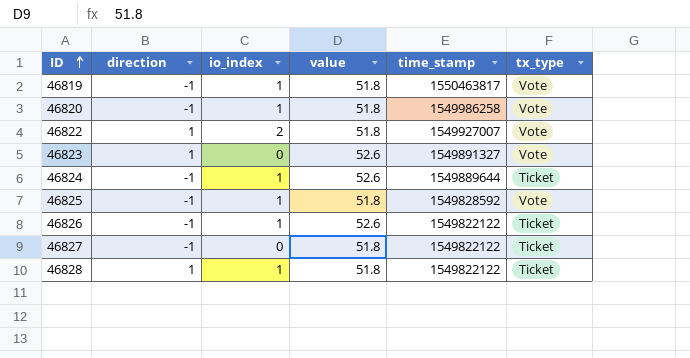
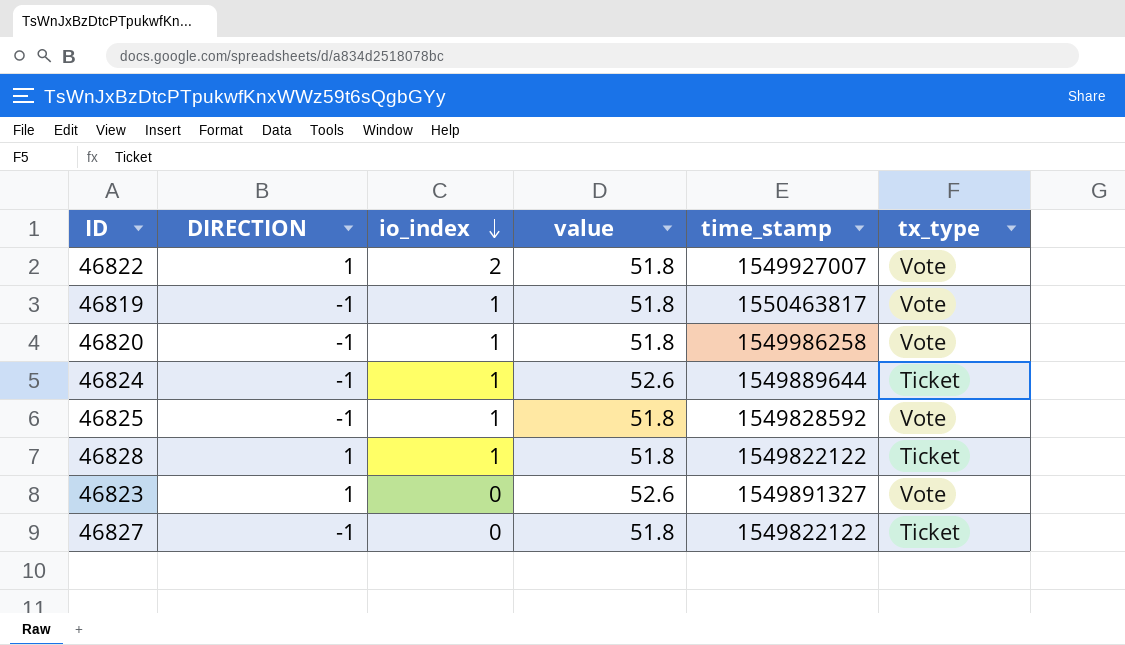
row order: ID ascending -> io_index descending
column name: direction -> DIRECTION
row 46826: -1 | 1 | 52.6 | 1549822122 | Ticket -> none

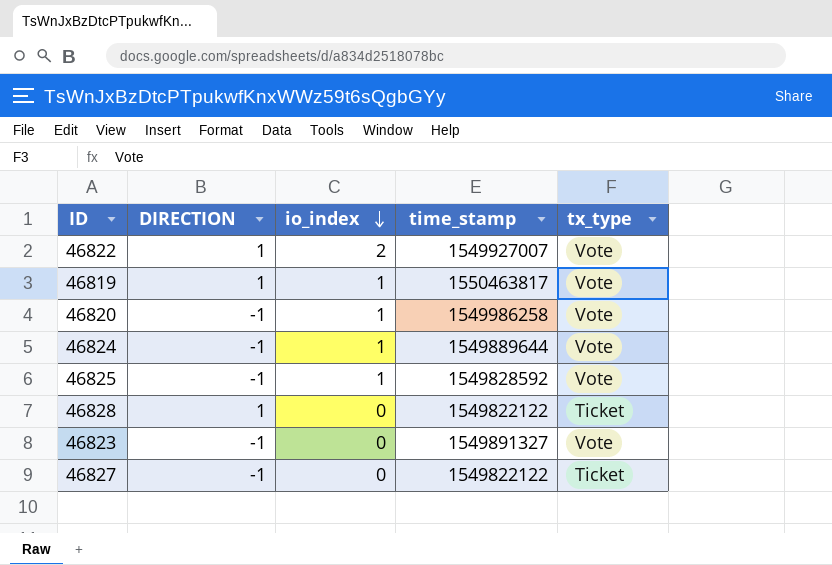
column value | position: 4 -> none
46819 | DIRECTION: -1 -> 1
46824 | tx_type: Ticket -> Vote
46828 | io_index: 1 -> 0
46823 | DIRECTION: 1 -> -1

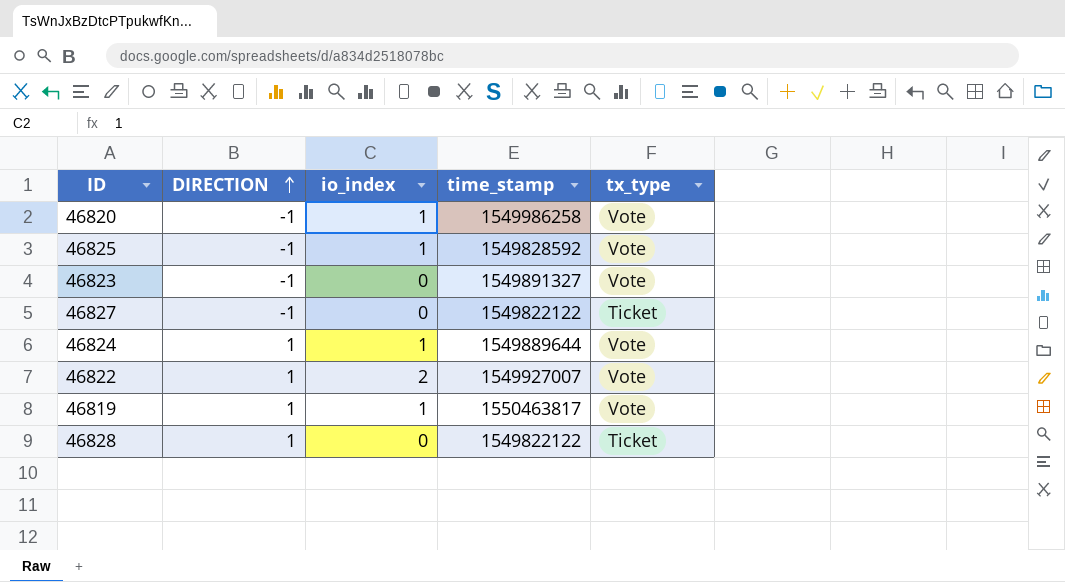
row order: io_index descending -> DIRECTION ascending
46824 | DIRECTION: -1 -> 1

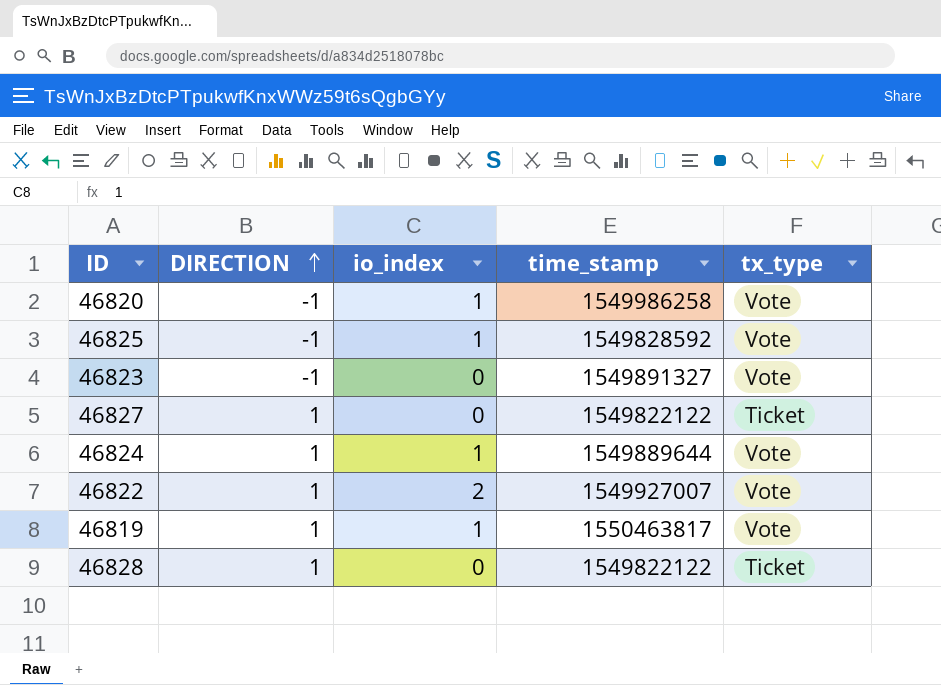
46827 | DIRECTION: -1 -> 1

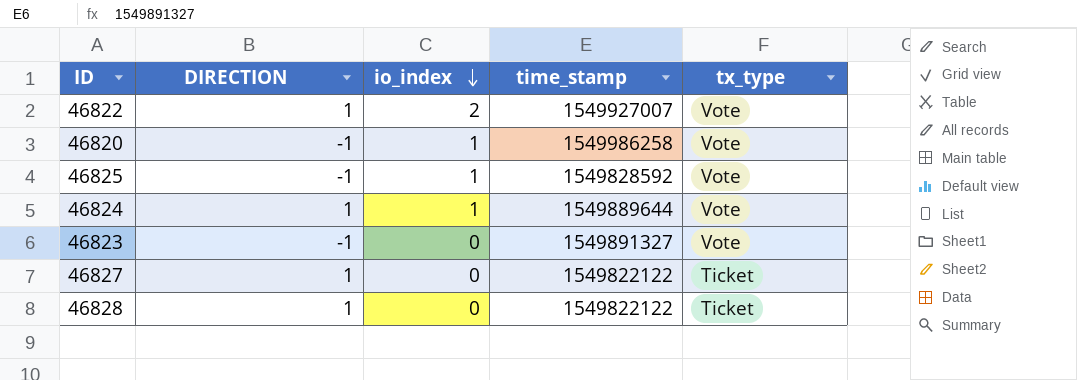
row order: DIRECTION ascending -> io_index descending
row 46819: 1 | 1 | 1550463817 | Vote -> none

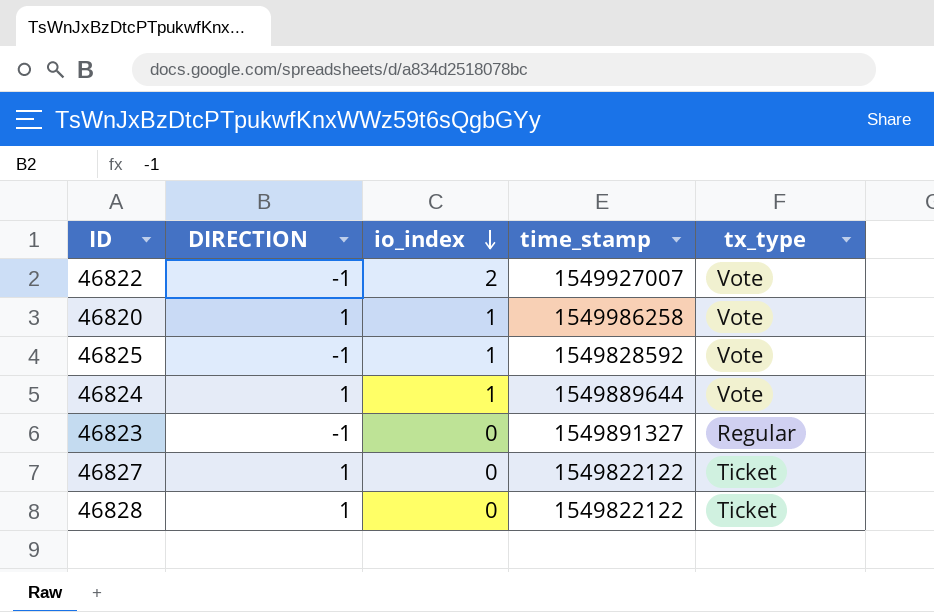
46822 | DIRECTION: 1 -> -1
46820 | DIRECTION: -1 -> 1
46823 | tx_type: Vote -> Regular

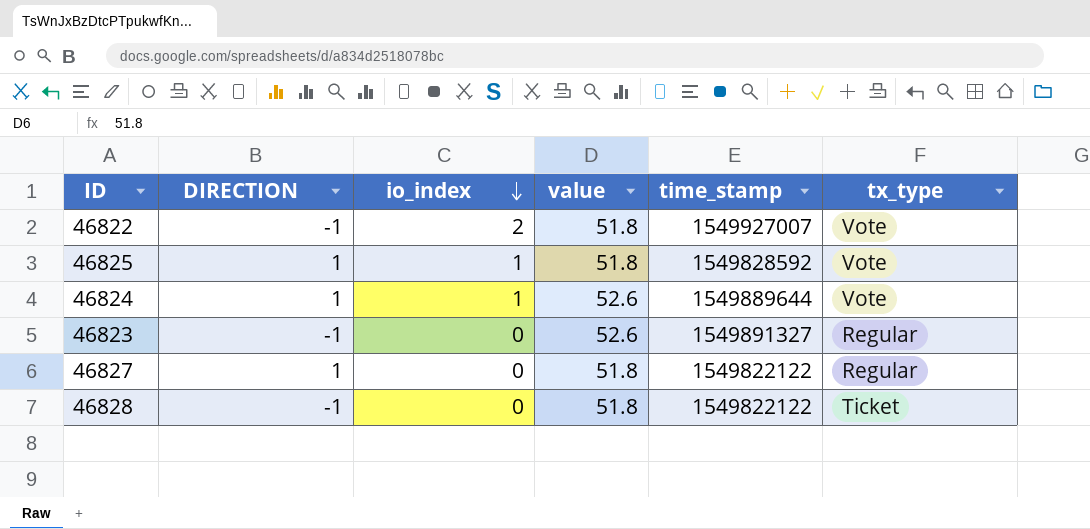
column value | position: none -> 4
row 46820: 1 | 1 | 1549986258 | Vote -> none
46825 | DIRECTION: -1 -> 1
46827 | tx_type: Ticket -> Regular
46828 | DIRECTION: 1 -> -1

